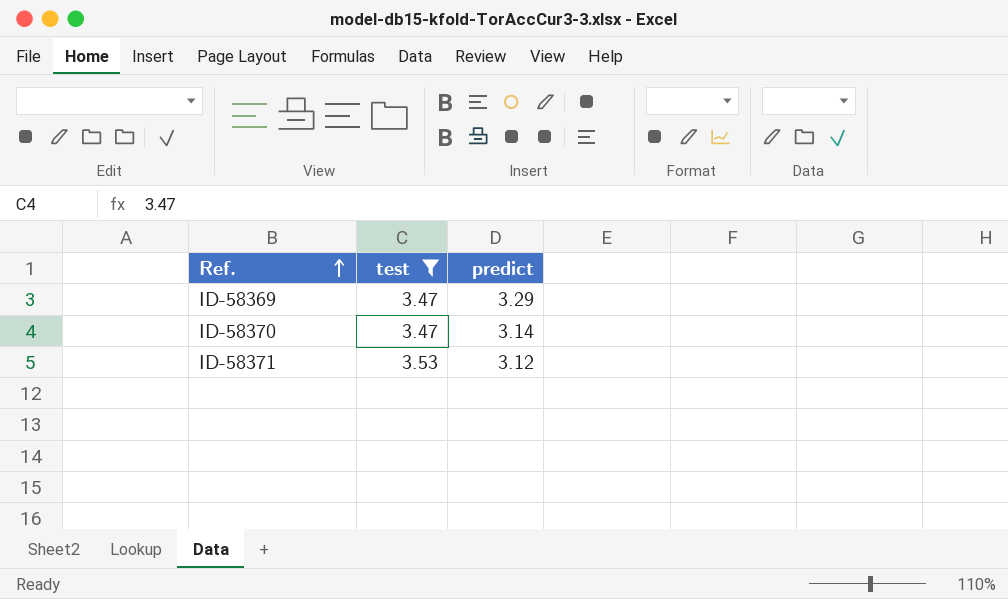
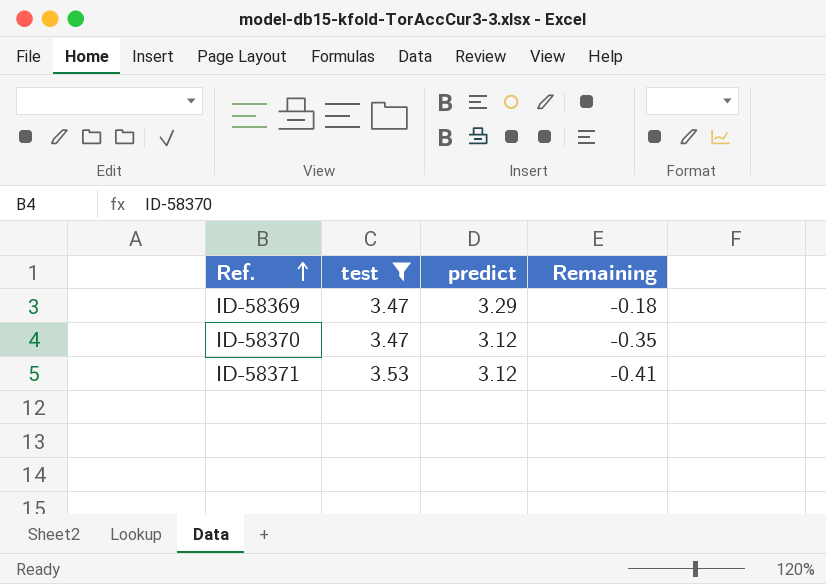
column Remaining | formula: none -> [predict] - [test]
ID-58370 | predict: 3.14 -> 3.12

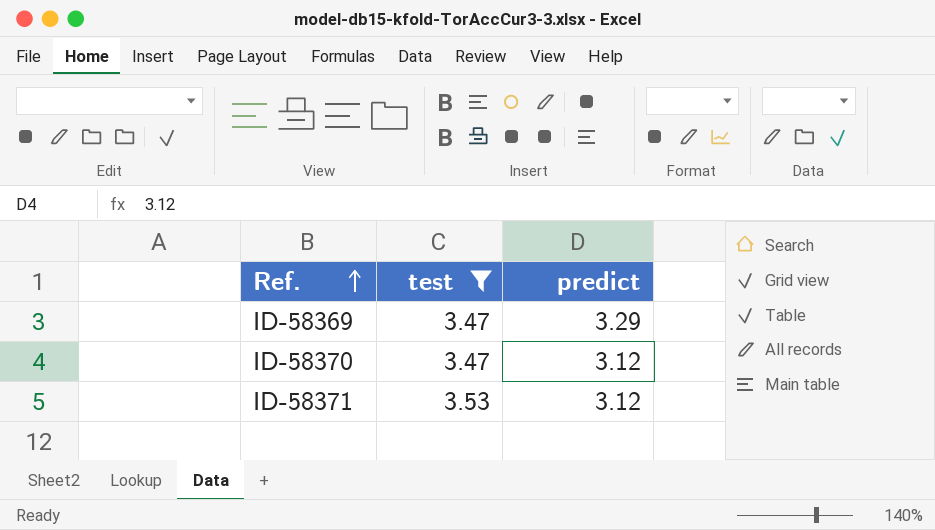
column Remaining | formula: [predict] - [test] -> none

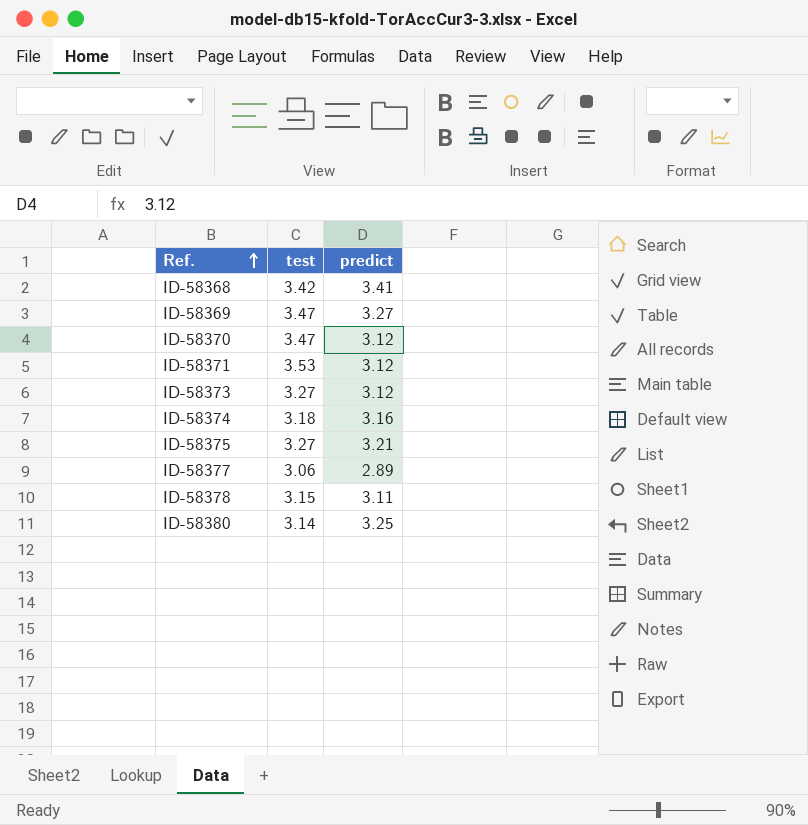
filter: test >= 3.47 -> none
ID-58369 | predict: 3.29 -> 3.27

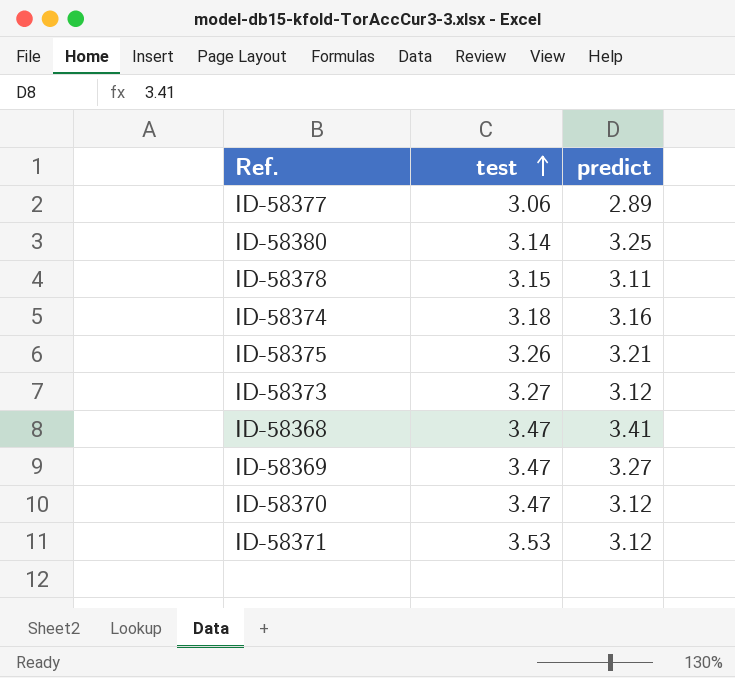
row order: Ref. ascending -> test ascending
ID-58375 | test: 3.27 -> 3.26
ID-58368 | test: 3.42 -> 3.47

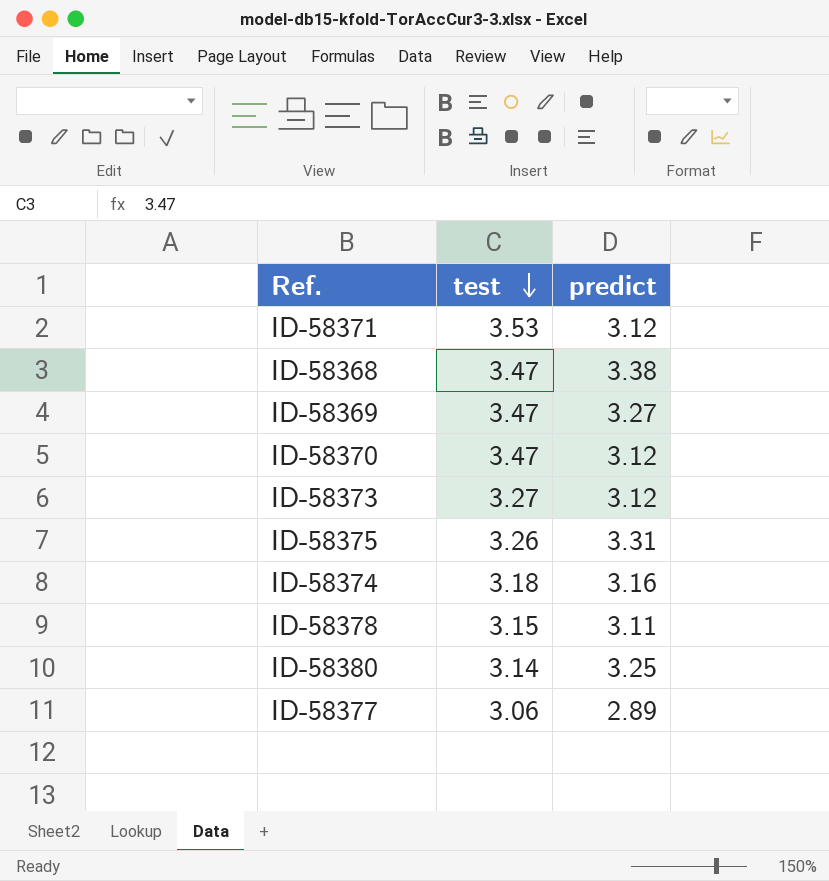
row order: test ascending -> test descending
ID-58368 | predict: 3.41 -> 3.38
ID-58375 | predict: 3.21 -> 3.31

